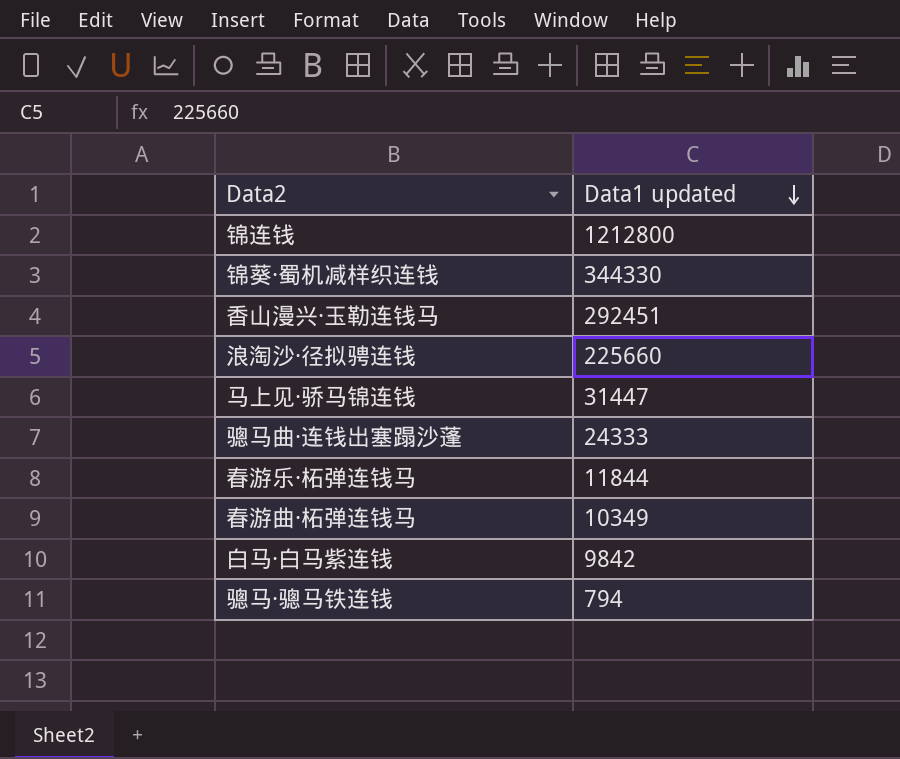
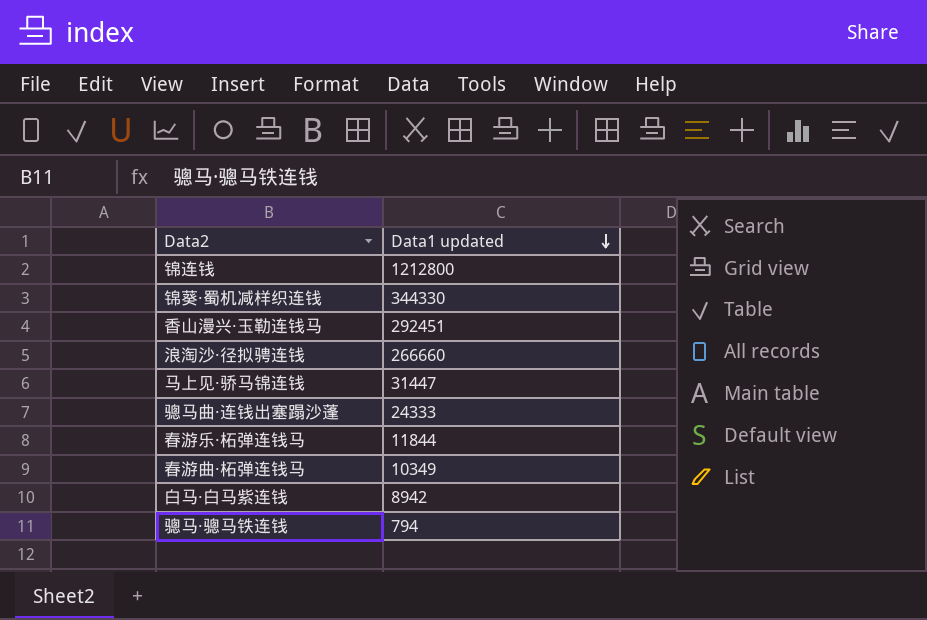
浪淘沙·径拟骋连钱 | Data1 updated: 225660 -> 266660
白马·白马紫连钱 | Data1 updated: 9842 -> 8942

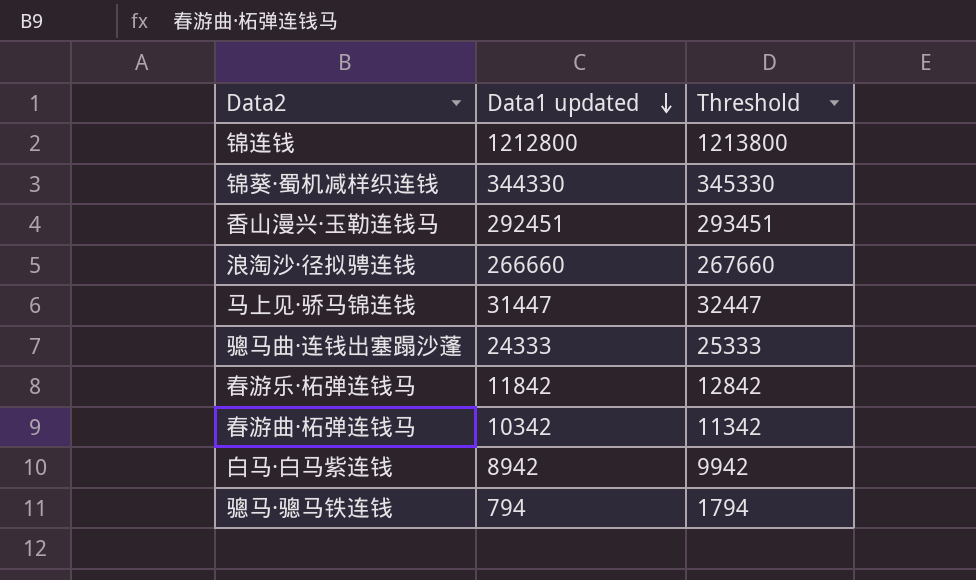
column Threshold | formula: none -> [Data1 updated] + 1000
春游乐·柘弹连钱马 | Data1 updated: 11844 -> 11842
春游曲·柘弹连钱马 | Data1 updated: 10349 -> 10342

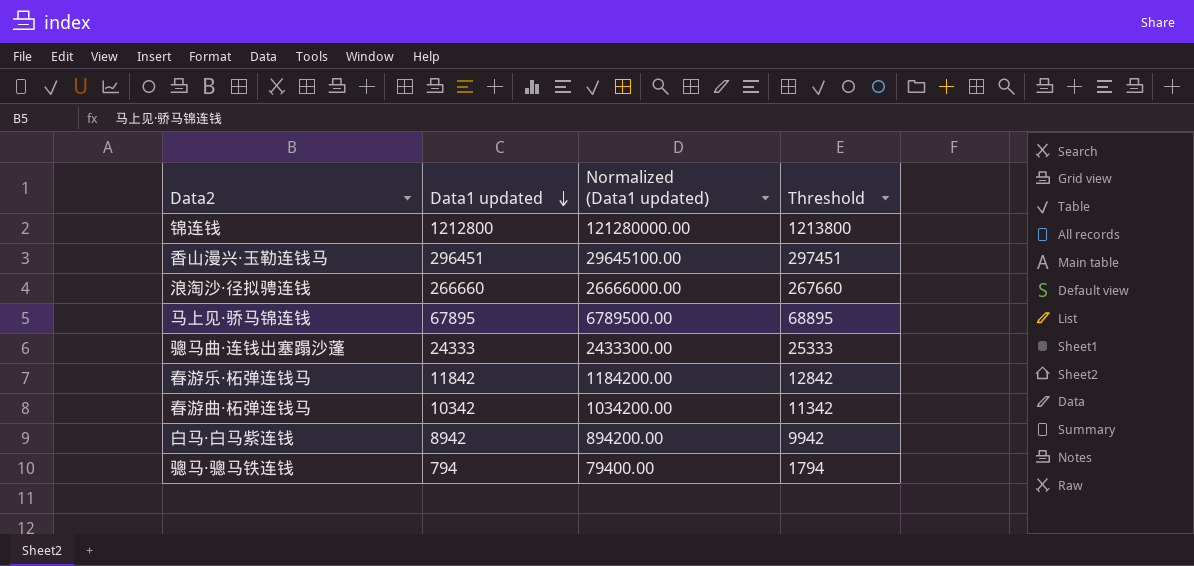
column Normalized (Data1 updated) | formula: none -> [Data1 updated] * 100
row 锦葵·蜀机减样织连钱: 344330 | 345330 -> none
香山漫兴·玉勒连钱马 | Data1 updated: 292451 -> 296451
香山漫兴·玉勒连钱马 | Threshold: 293451 -> 297451
马上见·骄马锦连钱 | Data1 updated: 31447 -> 67895
马上见·骄马锦连钱 | Threshold: 32447 -> 68895

